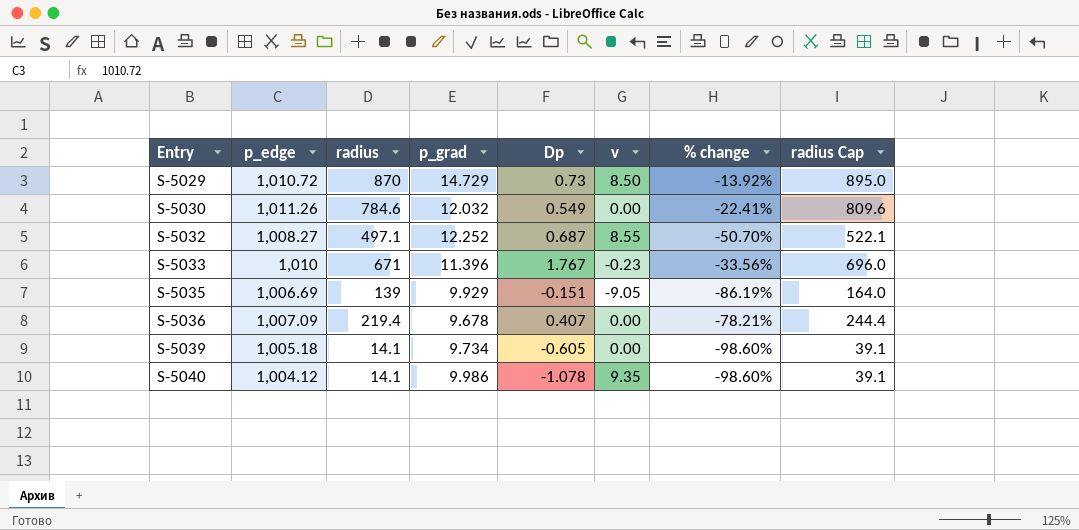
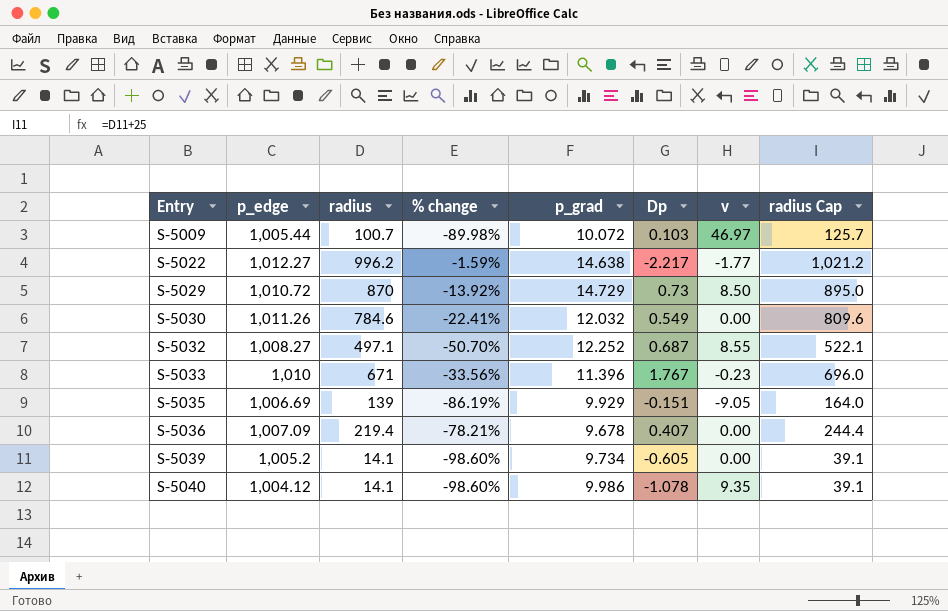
column % change | position: 7 -> 4
row S-5009: none -> 1,005.44 | 100.7 | -89.98% | 10.072 | 0.103 | 46.97 | 125.7
row S-5022: none -> 1,012.27 | 996.2 | -1.59% | 14.638 | -2.217 | -1.77 | 1,021.2
S-5039 | p_edge: 1,005.18 -> 1,005.2

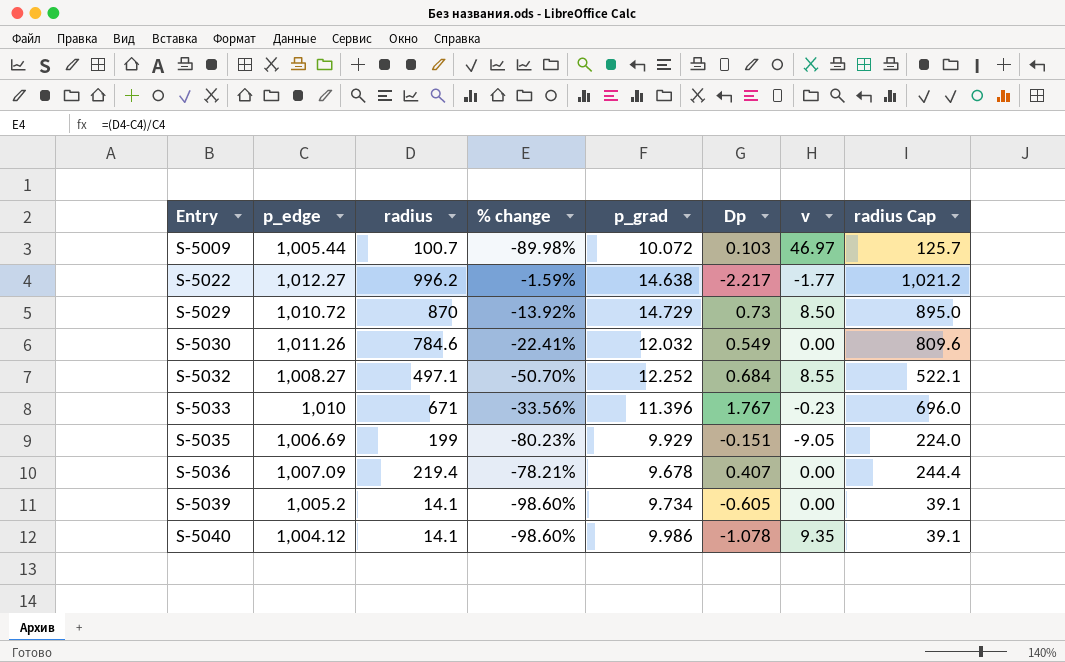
S-5032 | Dp: 0.687 -> 0.684
S-5035 | radius: 139 -> 199
S-5035 | % change: -86.19% -> -80.23%
S-5035 | radius Cap: 164.0 -> 224.0

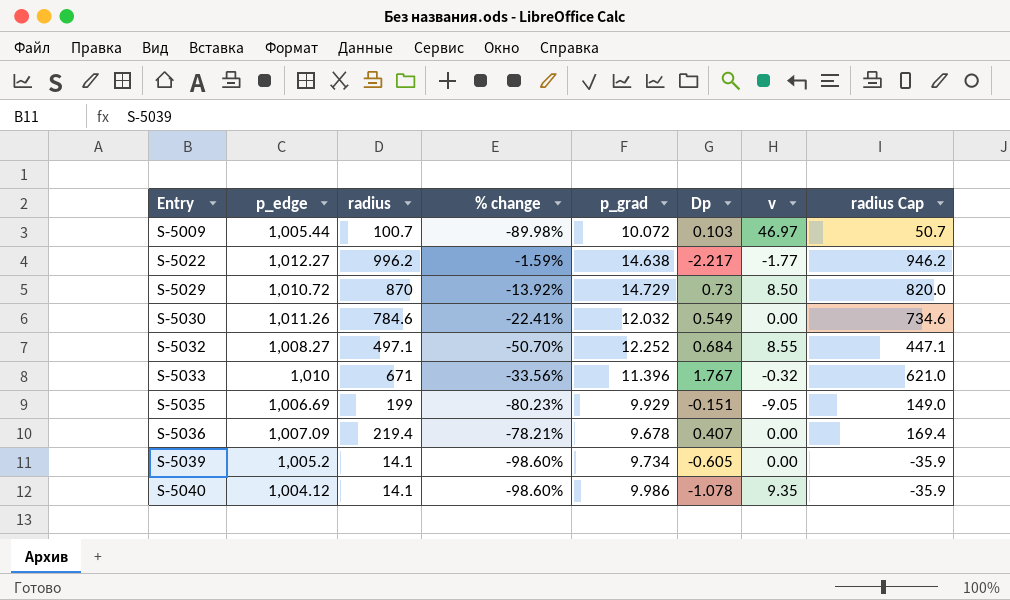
column radius Cap | formula: [radius] + 25 -> [radius] - 50
S-5033 | v: -0.23 -> -0.32

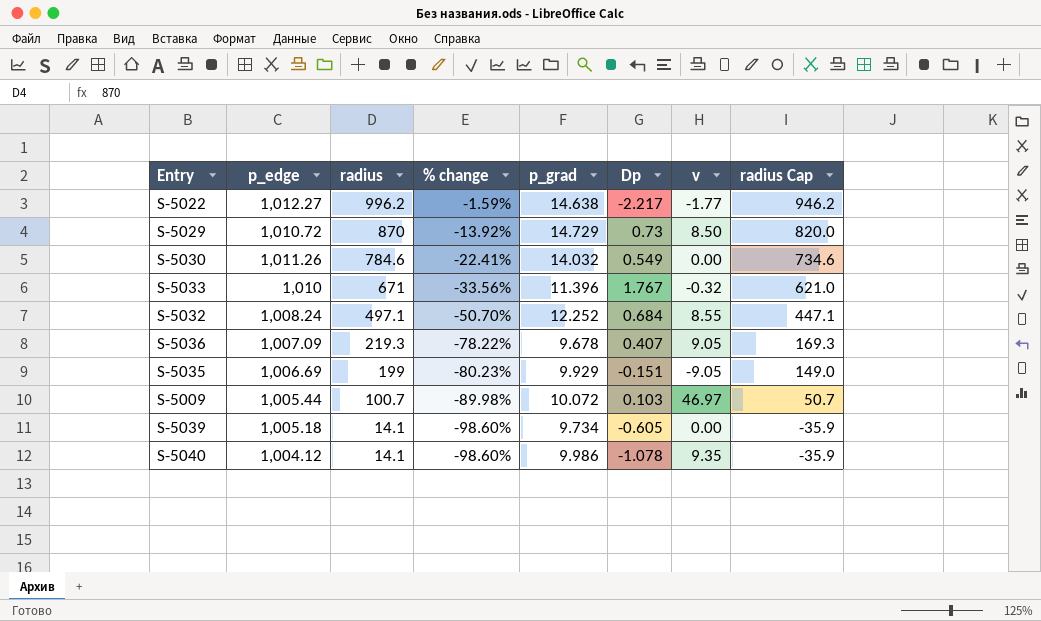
row order: Entry ascending -> radius descending
S-5030 | p_grad: 12.032 -> 14.032
S-5032 | p_edge: 1,008.27 -> 1,008.24
S-5036 | radius: 219.4 -> 219.3
S-5036 | % change: -78.21% -> -78.22%
S-5036 | v: 0.00 -> 9.05
S-5036 | radius Cap: 169.4 -> 169.3
S-5039 | p_edge: 1,005.2 -> 1,005.18

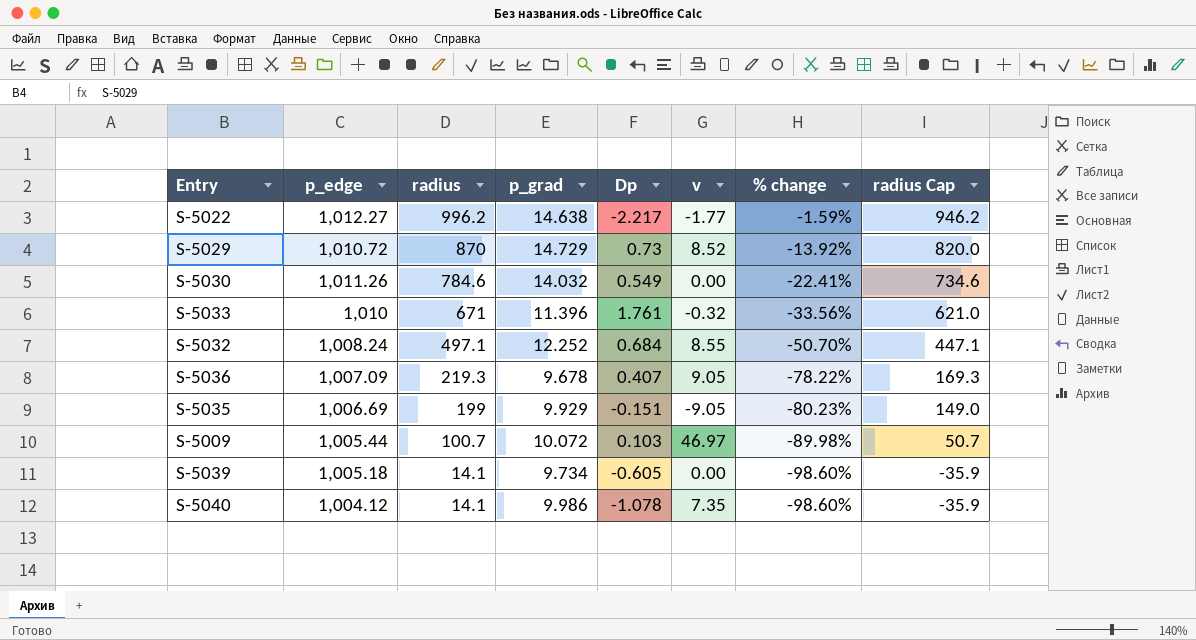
column % change | position: 4 -> 7
S-5029 | v: 8.50 -> 8.52
S-5033 | Dp: 1.767 -> 1.761
S-5040 | v: 9.35 -> 7.35

